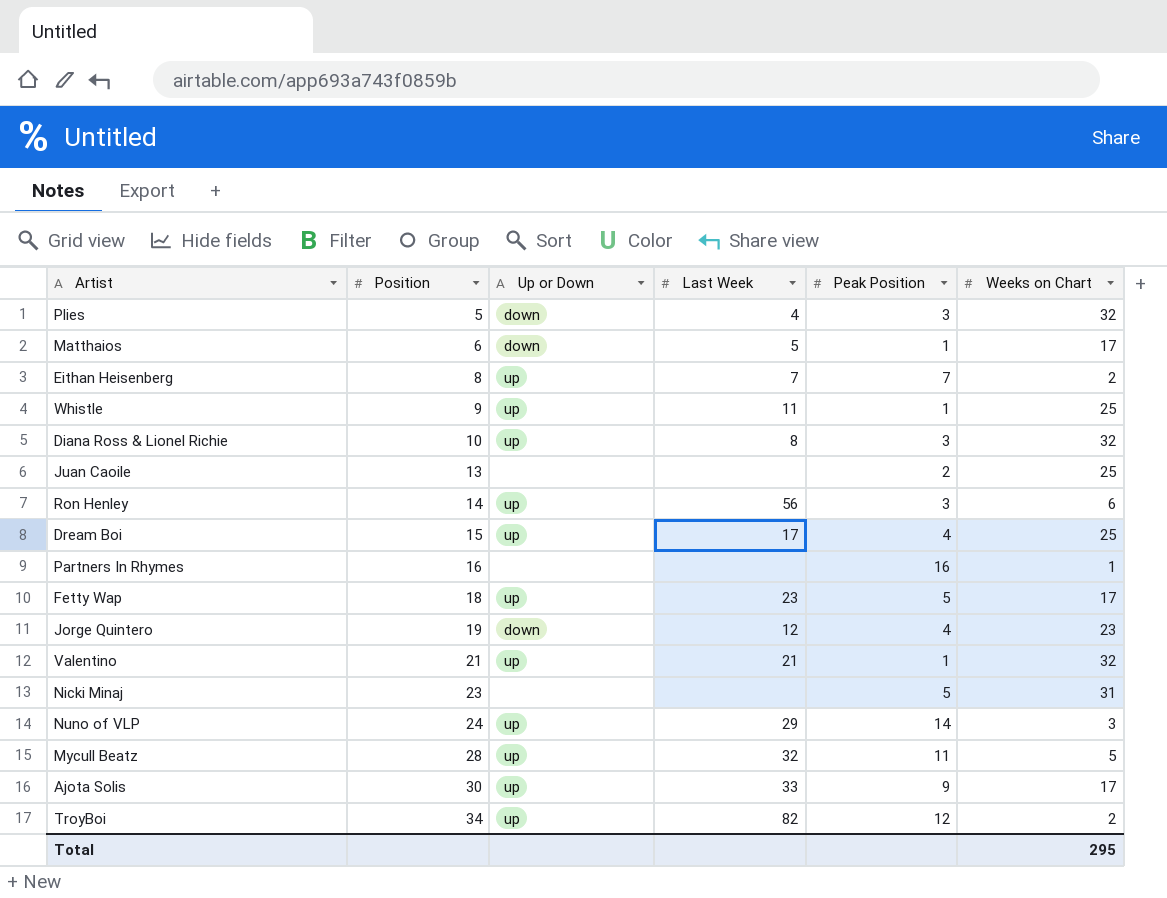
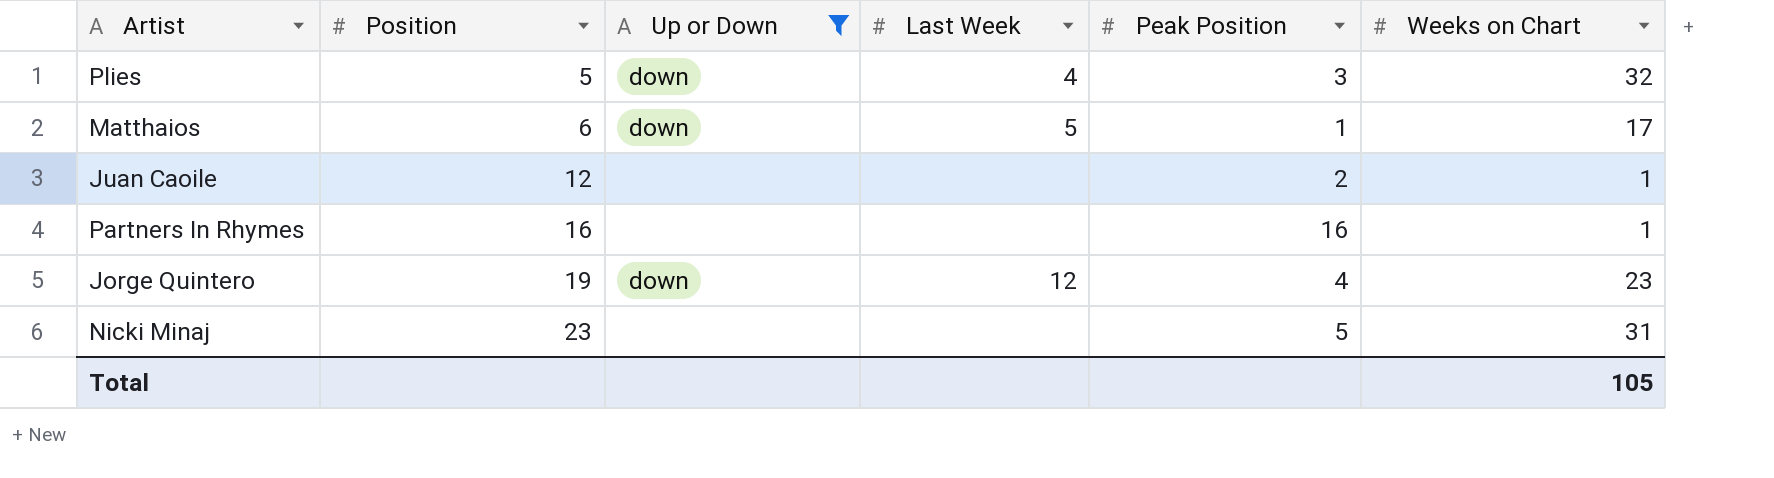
filter: none -> Up or Down != up
Juan Caoile | Position: 13 -> 12
Juan Caoile | Weeks on Chart: 25 -> 1
Total | Weeks on Chart: 295 -> 105

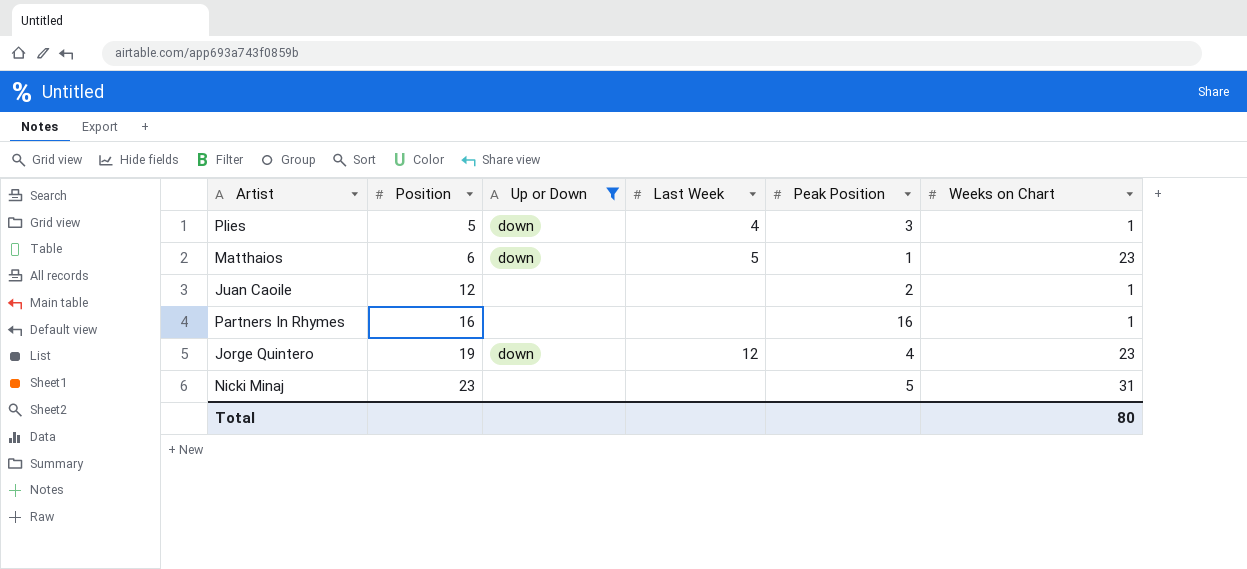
Plies | Weeks on Chart: 32 -> 1
Matthaios | Weeks on Chart: 17 -> 23
Total | Weeks on Chart: 105 -> 80

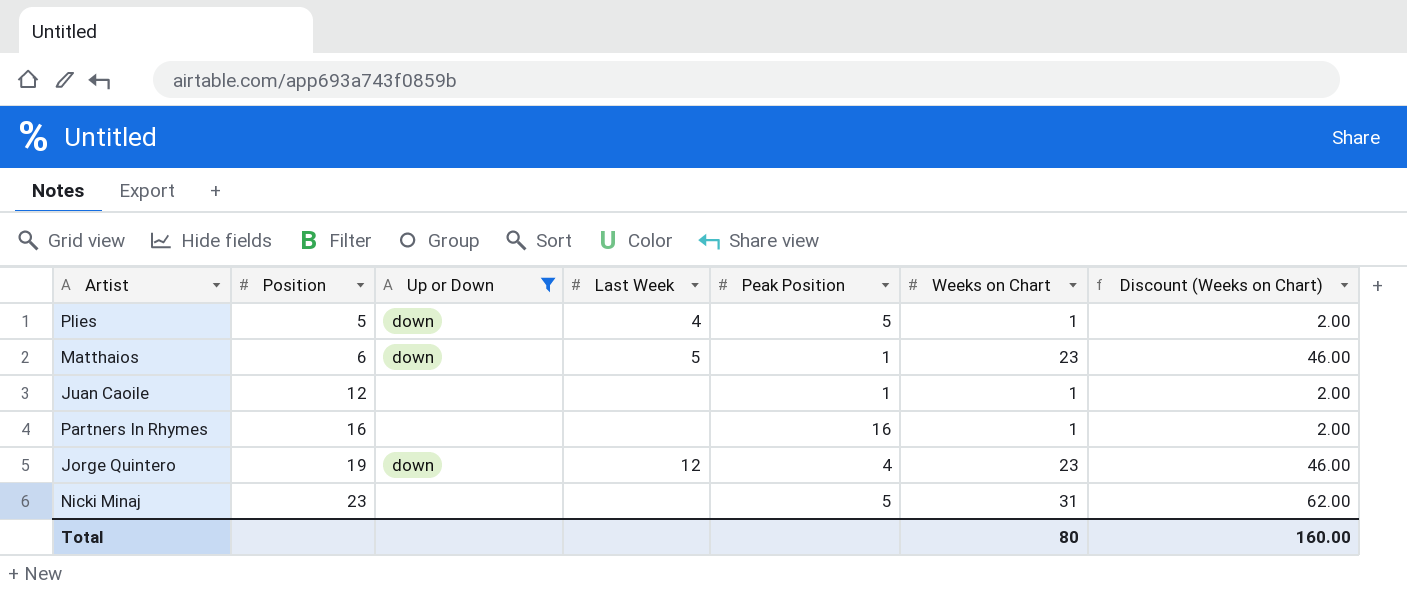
column Discount (Weeks on Chart) | formula: none -> [Weeks on Chart] * 2
Plies | Peak Position: 3 -> 5
Juan Caoile | Peak Position: 2 -> 1

